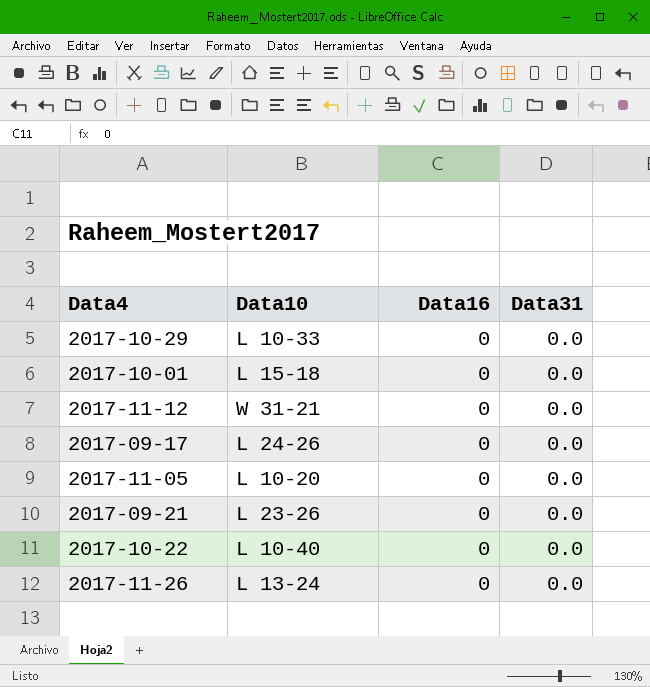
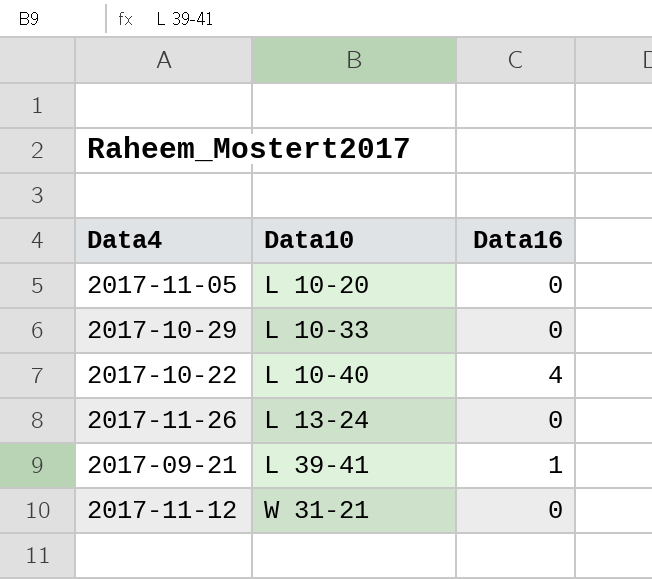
row order: none -> Data10 ascending
column Data31 | position: 4 -> none
row 2017-10-01: L 15-18 | 0 | 0.0 -> none
row 2017-09-17: L 24-26 | 0 | 0.0 -> none
2017-10-22 | Data16: 0 -> 4
2017-09-21 | Data10: L 23-26 -> L 39-41
2017-09-21 | Data16: 0 -> 1

